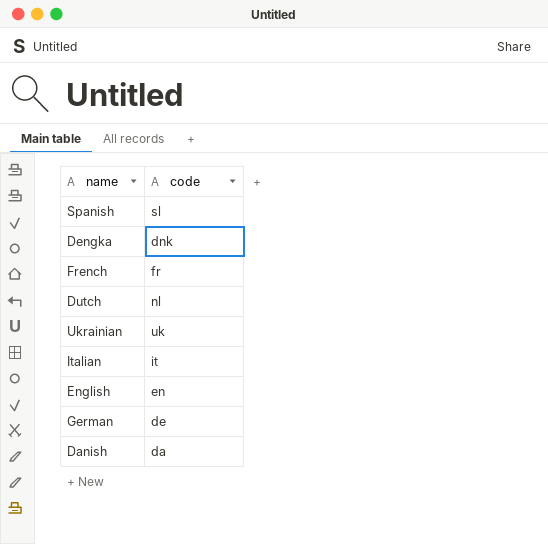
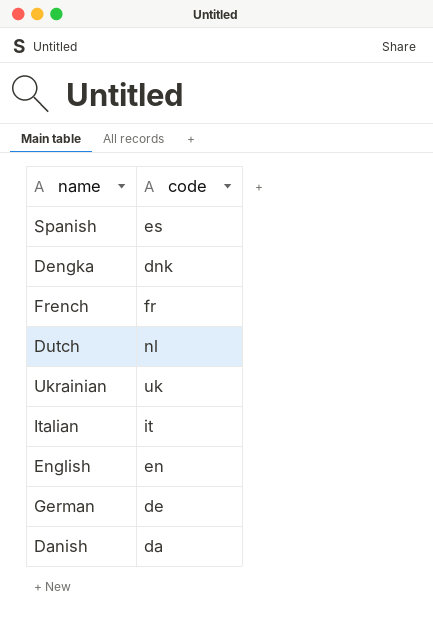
Spanish | code: sl -> es

